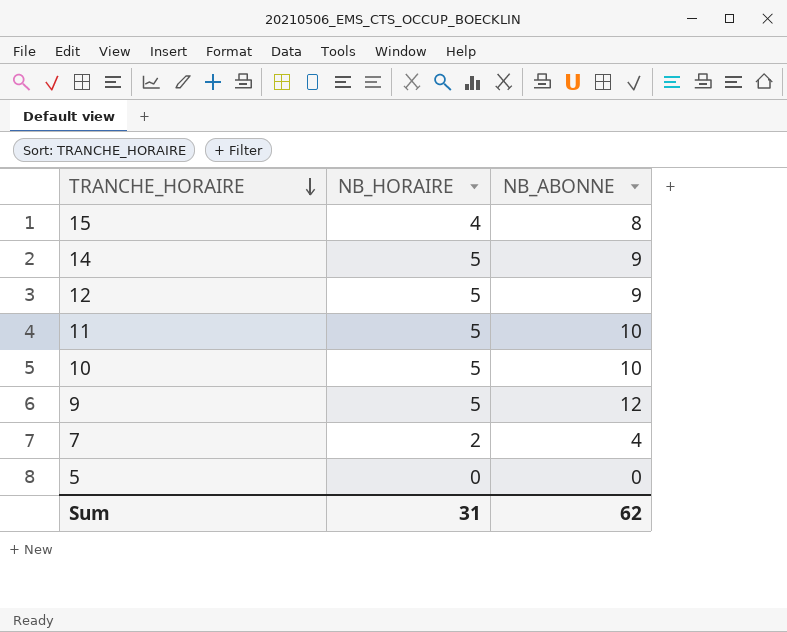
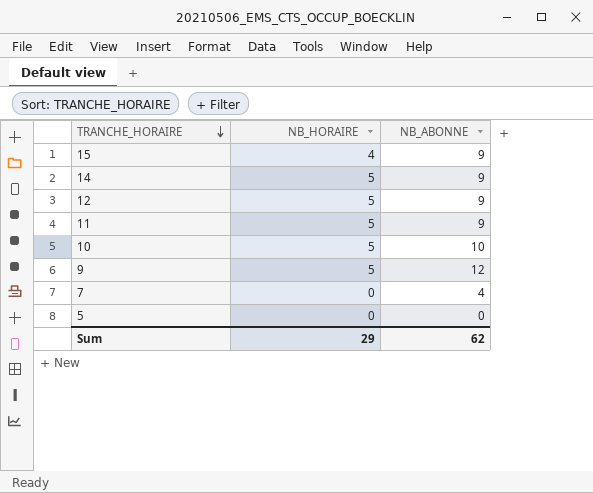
15 | NB_ABONNE: 8 -> 9
11 | NB_ABONNE: 10 -> 9
7 | NB_HORAIRE: 2 -> 0
Sum | NB_HORAIRE: 31 -> 29

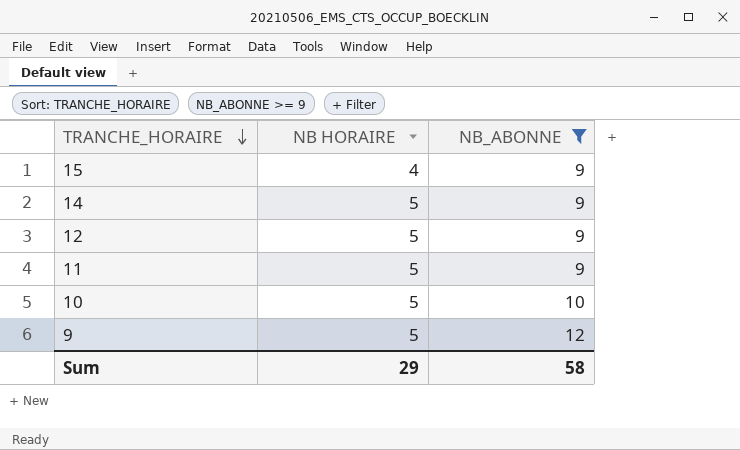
filter: none -> NB_ABONNE >= 9
column name: NB_HORAIRE -> NB HORAIRE
Sum | NB_ABONNE: 62 -> 58

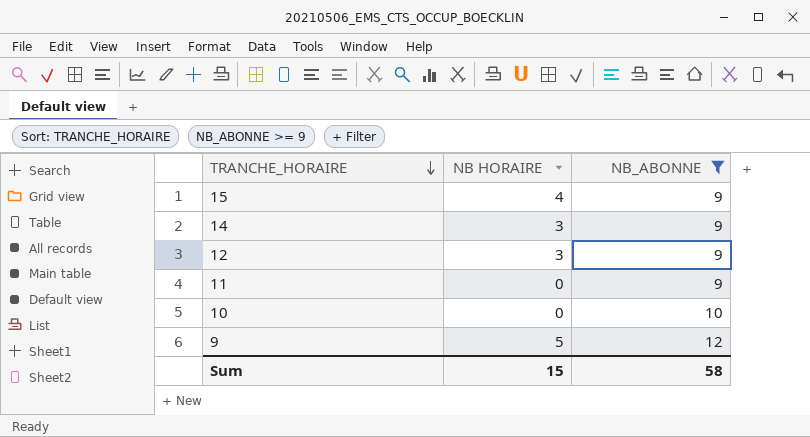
14 | NB HORAIRE: 5 -> 3
12 | NB HORAIRE: 5 -> 3
11 | NB HORAIRE: 5 -> 0
10 | NB HORAIRE: 5 -> 0
Sum | NB HORAIRE: 29 -> 15

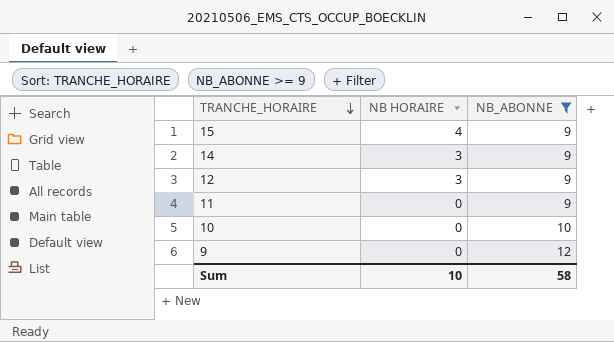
9 | NB HORAIRE: 5 -> 0
Sum | NB HORAIRE: 15 -> 10

